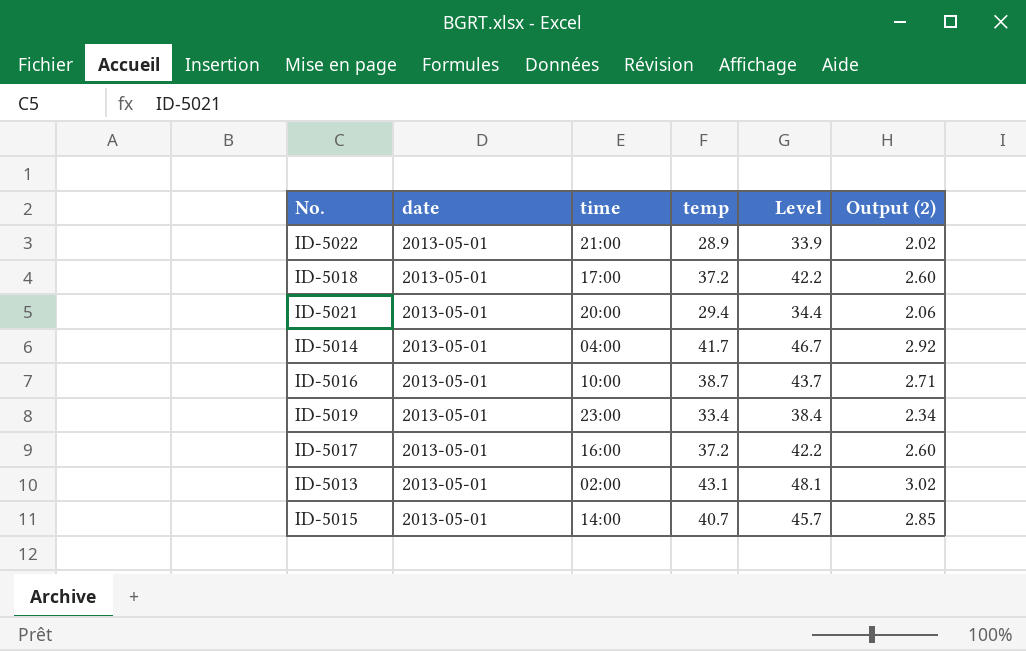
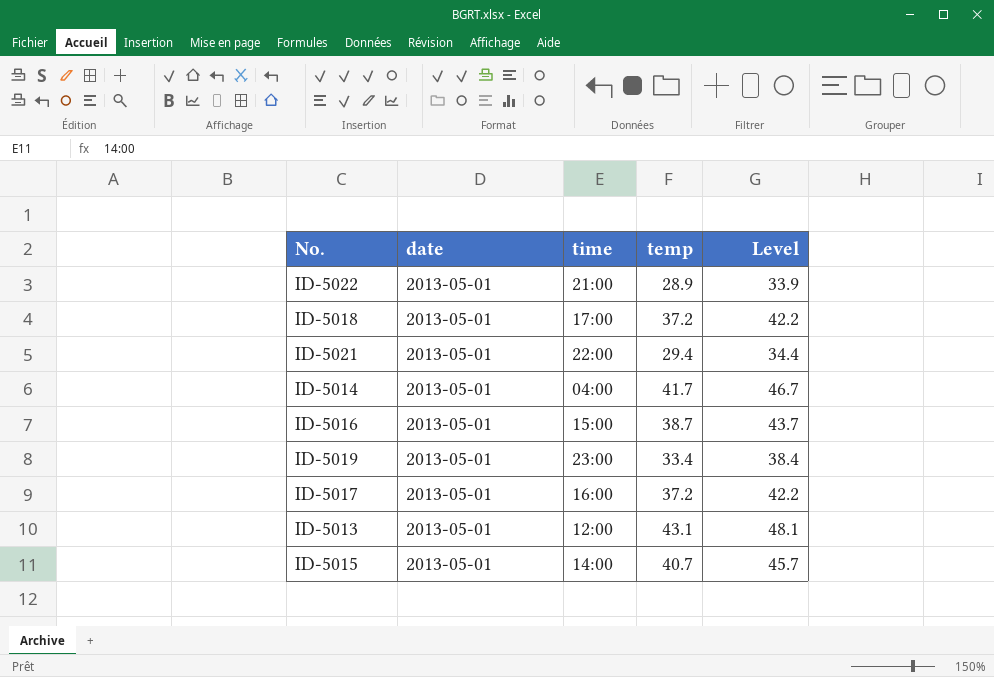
column Output (2) | formula: [temp] * 0.07 -> none
ID-5021 | time: 20:00 -> 22:00
ID-5016 | time: 10:00 -> 15:00
ID-5013 | time: 02:00 -> 12:00

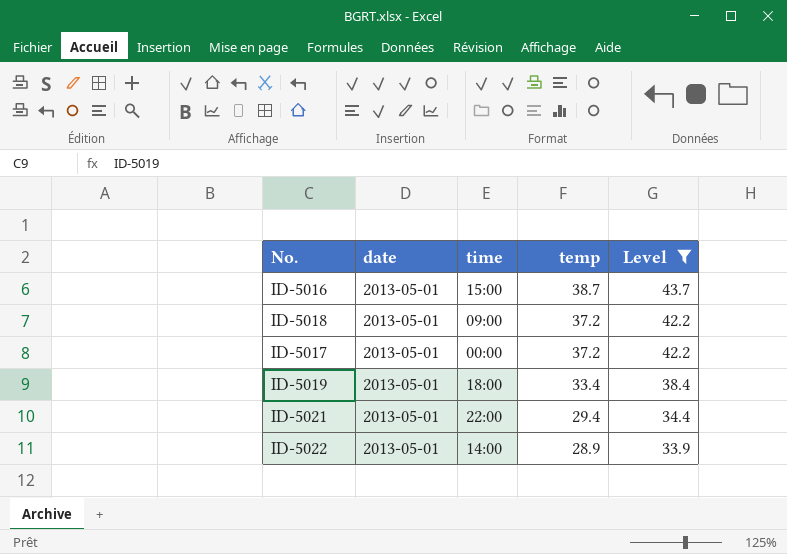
filter: none -> Level <= 43.7
row order: none -> temp descending
ID-5018 | time: 17:00 -> 09:00
ID-5017 | time: 16:00 -> 00:00
ID-5019 | time: 23:00 -> 18:00
ID-5022 | time: 21:00 -> 14:00

